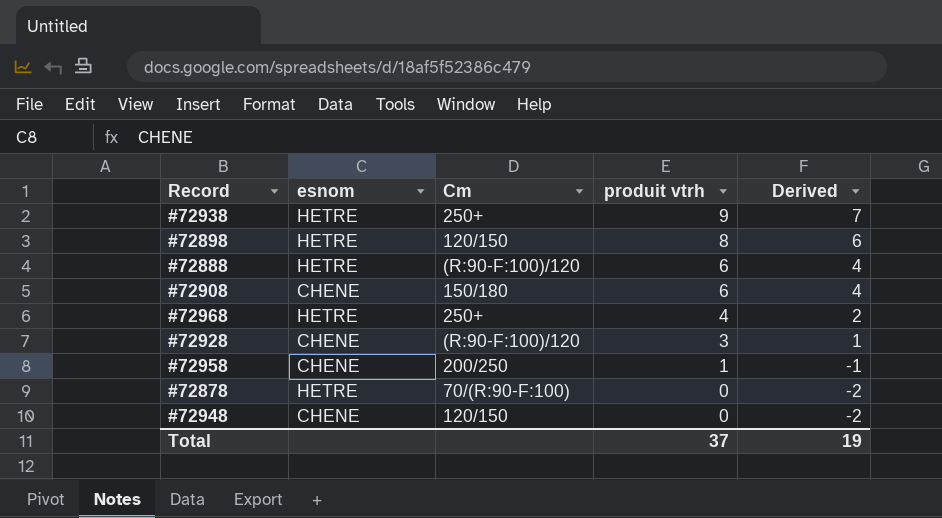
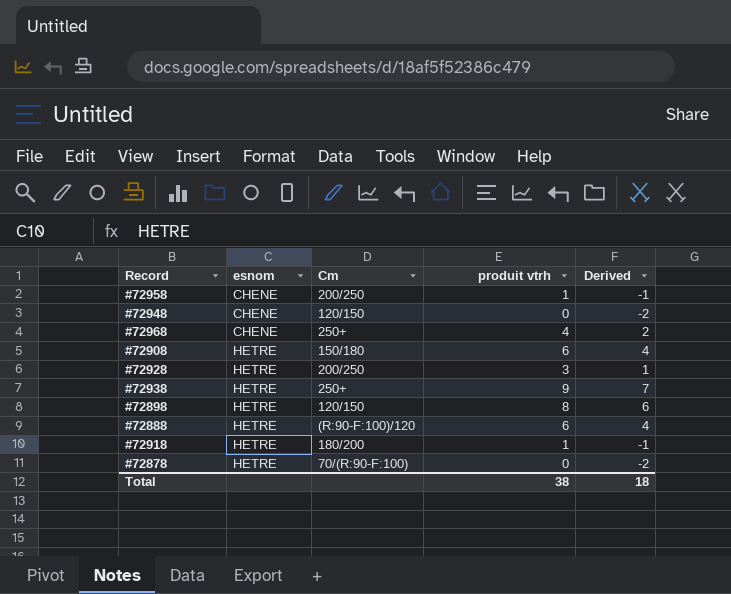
row order: produit vtrh descending -> esnom ascending
#72968 | esnom: HETRE -> CHENE
#72908 | esnom: CHENE -> HETRE
#72928 | esnom: CHENE -> HETRE
#72928 | Cm: (R:90-F:100)/120 -> 200/250
row #72918: none -> HETRE | 180/200 | 1 | -1
Total | produit vtrh: 37 -> 38
Total | Derived: 19 -> 18

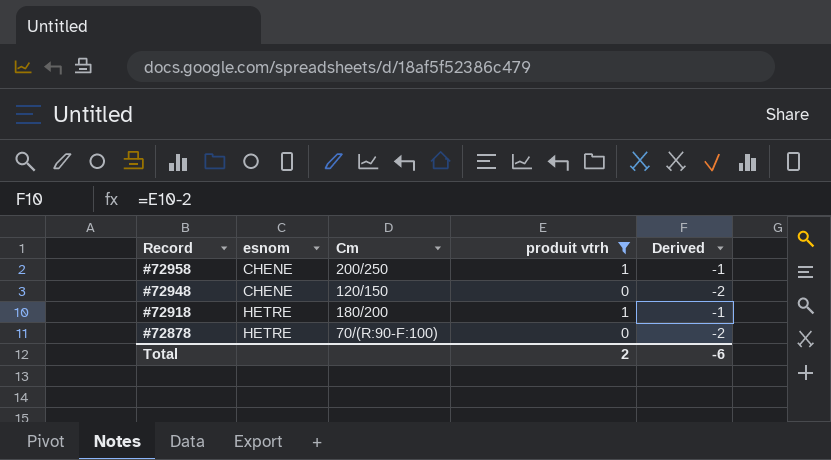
filter: none -> produit vtrh <= 1
Total | produit vtrh: 38 -> 2
Total | Derived: 18 -> -6

